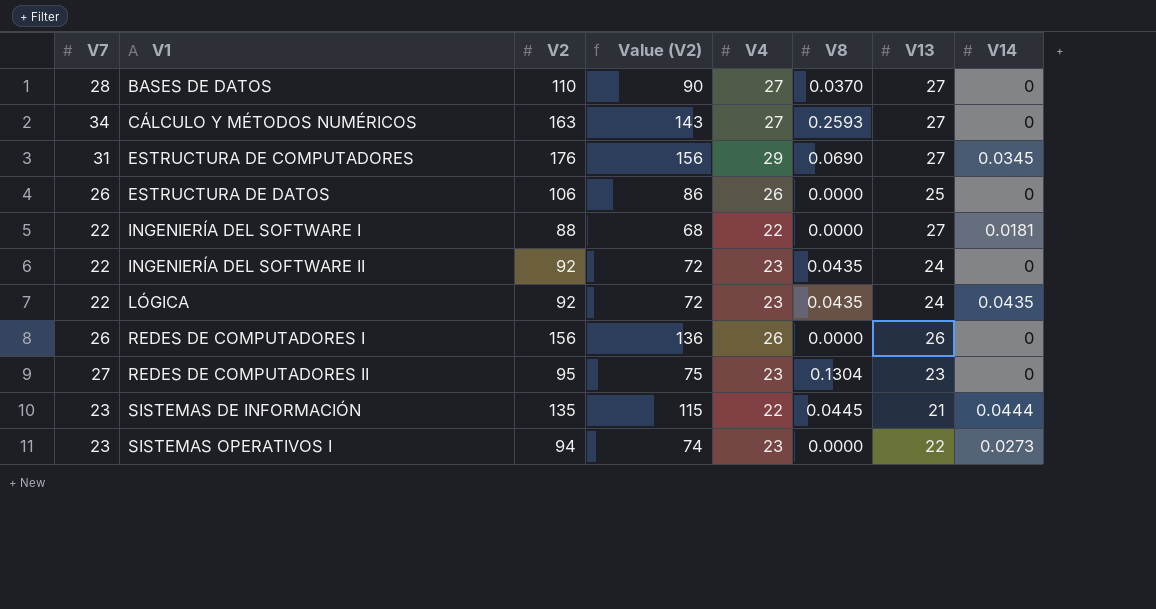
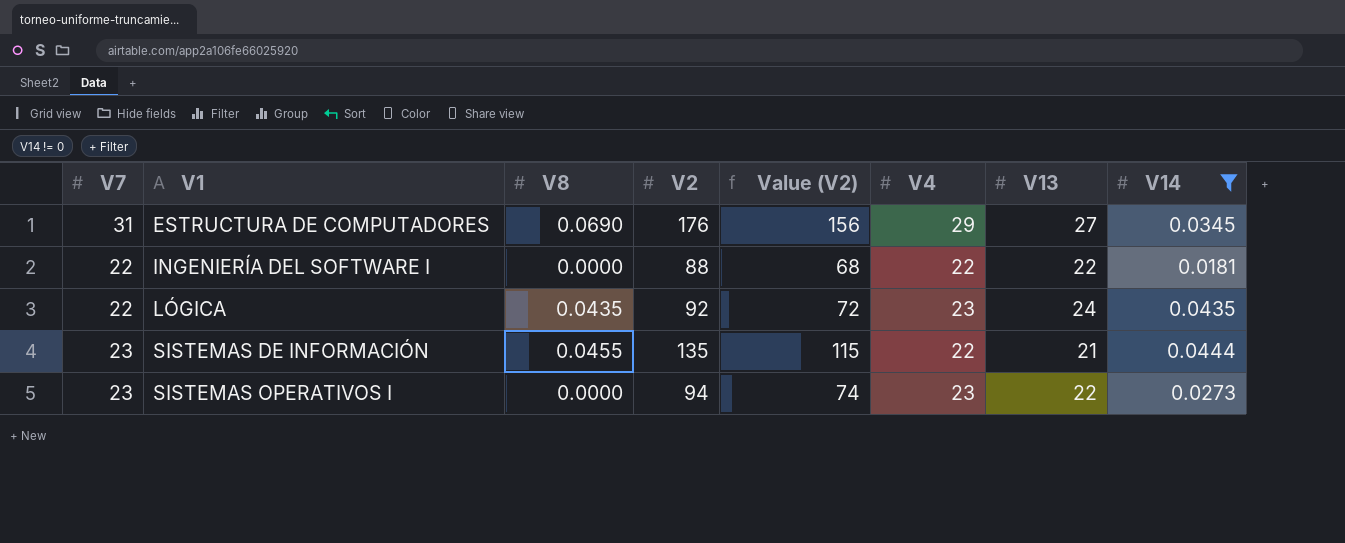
filter: none -> V14 != 0
column V8 | position: 6 -> 3
INGENIERÍA DEL SOFTWARE I | V13: 27 -> 22
SISTEMAS DE INFORMACIÓN | V8: 0.0445 -> 0.0455

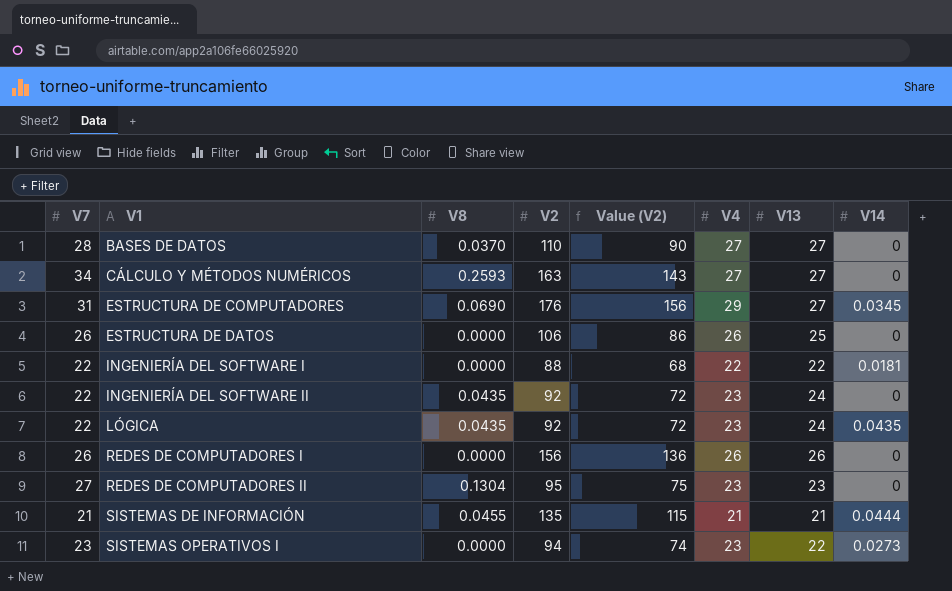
filter: V14 != 0 -> none
SISTEMAS DE INFORMACIÓN | V7: 23 -> 21
SISTEMAS DE INFORMACIÓN | V4: 22 -> 21

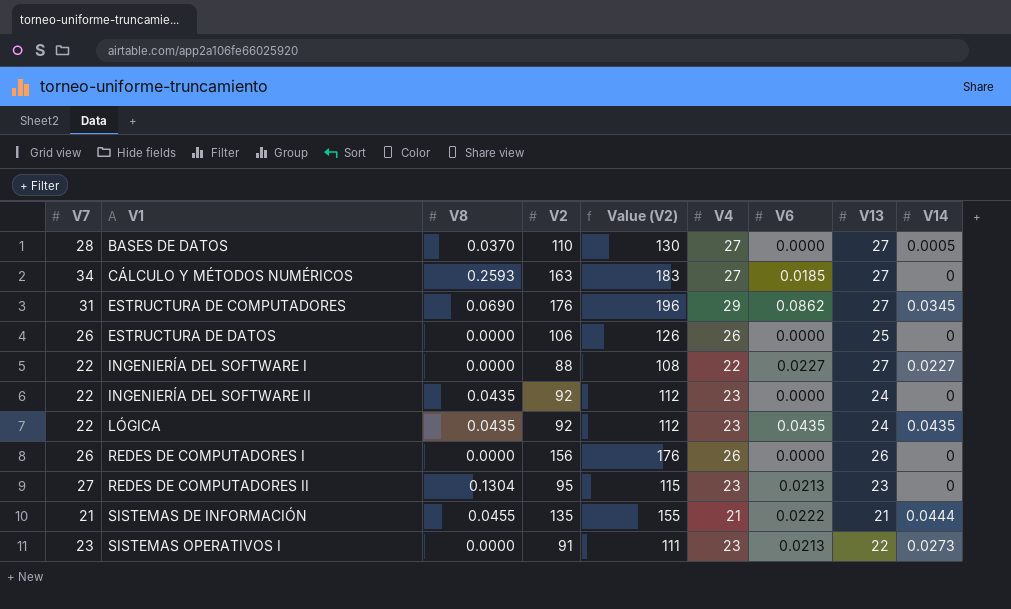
column Value (V2) | formula: [V2] - 20 -> [V2] + 20
column V6 | position: none -> 7
BASES DE DATOS | V14: 0 -> 0.0005
INGENIERÍA DEL SOFTWARE I | V13: 22 -> 27
INGENIERÍA DEL SOFTWARE I | V14: 0.0181 -> 0.0227
SISTEMAS OPERATIVOS I | V2: 94 -> 91

